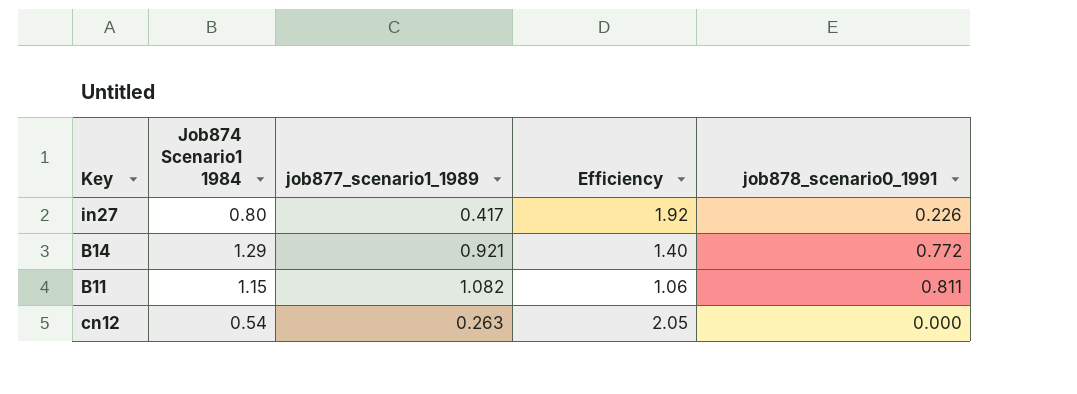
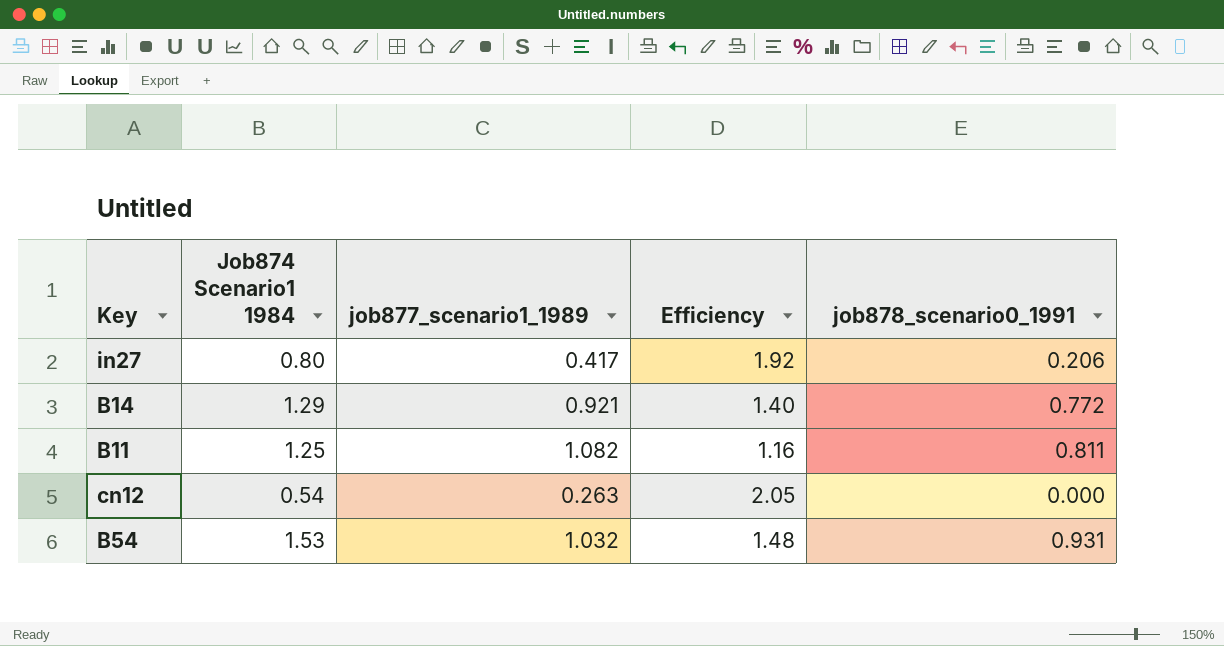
in27 | job878_scenario0_1991: 0.226 -> 0.206
B11 | Job874 Scenario1 1984: 1.15 -> 1.25
B11 | Efficiency: 1.06 -> 1.16
row B54: none -> 1.53 | 1.032 | 1.48 | 0.931

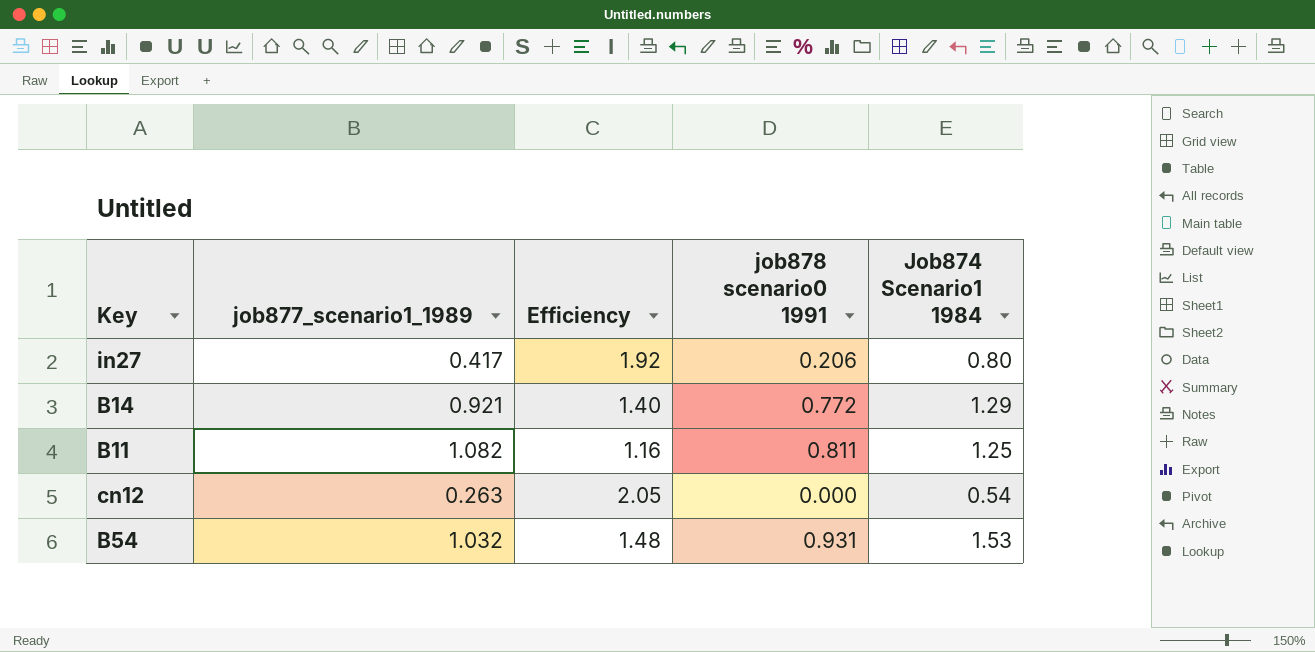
column name: job878_scenario0_1991 -> job878 scenario0 1991
column Job874 Scenario1 1984 | position: 2 -> 5

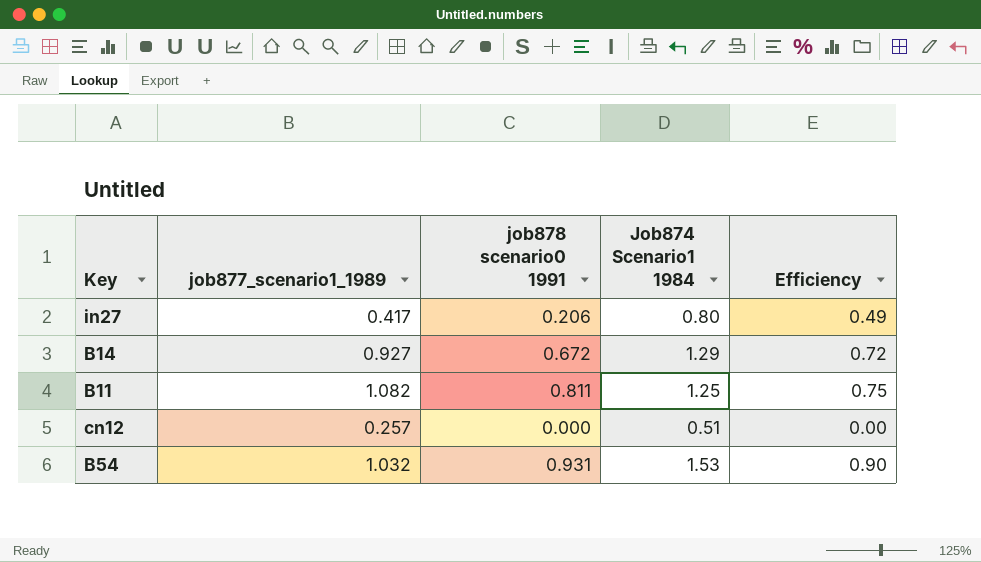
column Efficiency | formula: [Job874 Scenario1 1984] / [job877_scenario1_1989] -> [job878 scenario0 1991] / [job877_scenario1_1989]
column Efficiency | position: 3 -> 5
B14 | job877_scenario1_1989: 0.921 -> 0.927
B14 | job878 scenario0 1991: 0.772 -> 0.672
cn12 | job877_scenario1_1989: 0.263 -> 0.257
cn12 | Job874 Scenario1 1984: 0.54 -> 0.51

